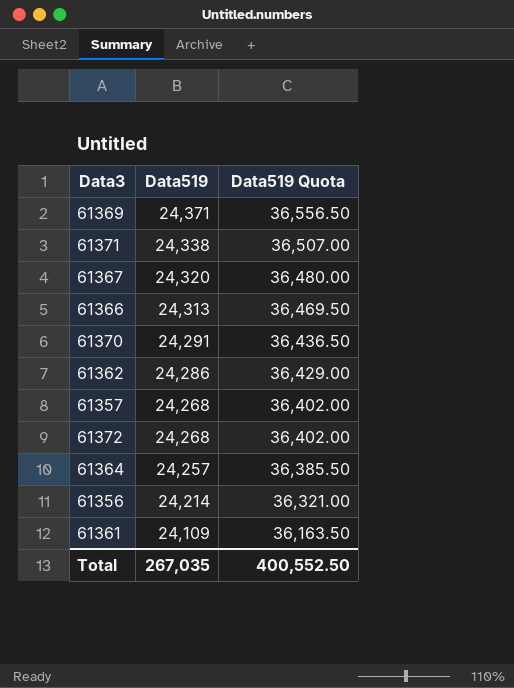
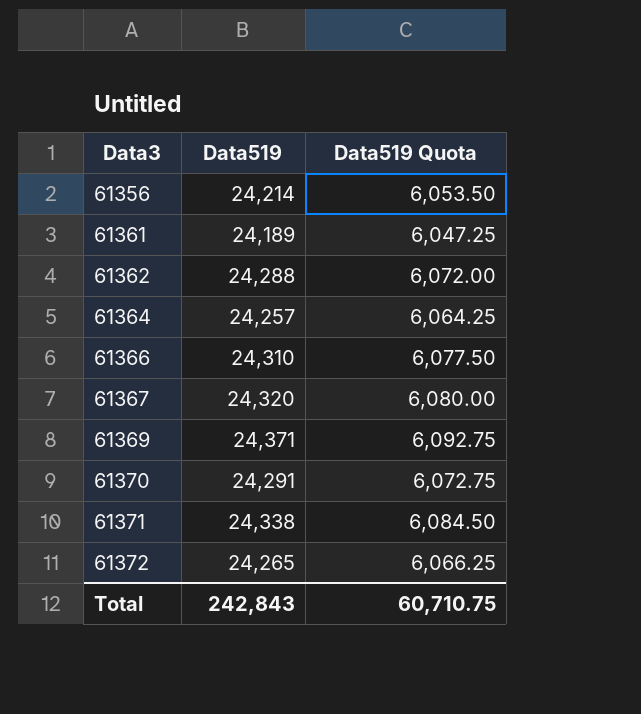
row order: Data519 descending -> Data3 ascending
column Data519 Quota | formula: [Data519] * 1.5 -> [Data519] * 0.25
row 61357: 24,268 | 36,402.00 -> none
61361 | Data519: 24,109 -> 24,189
61362 | Data519: 24,286 -> 24,288
61366 | Data519: 24,313 -> 24,310
61372 | Data519: 24,268 -> 24,265
Total | Data519: 267,035 -> 242,843
Total | Data519 Quota: 400,552.50 -> 60,710.75

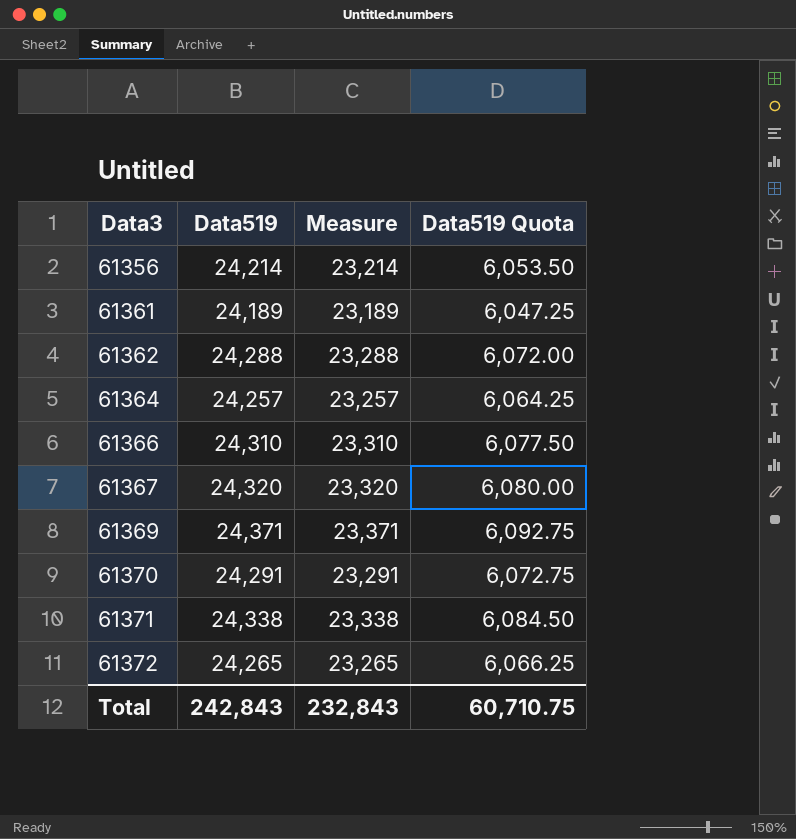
column Measure | formula: none -> [Data519] - 1000

